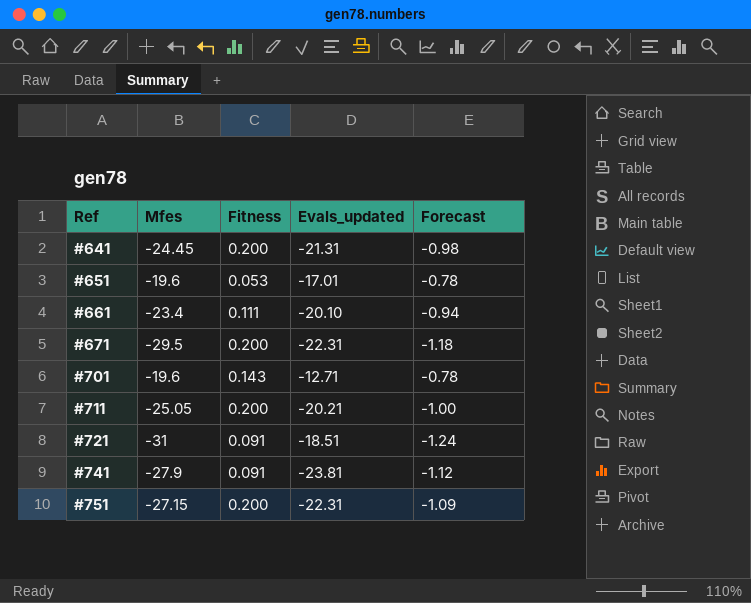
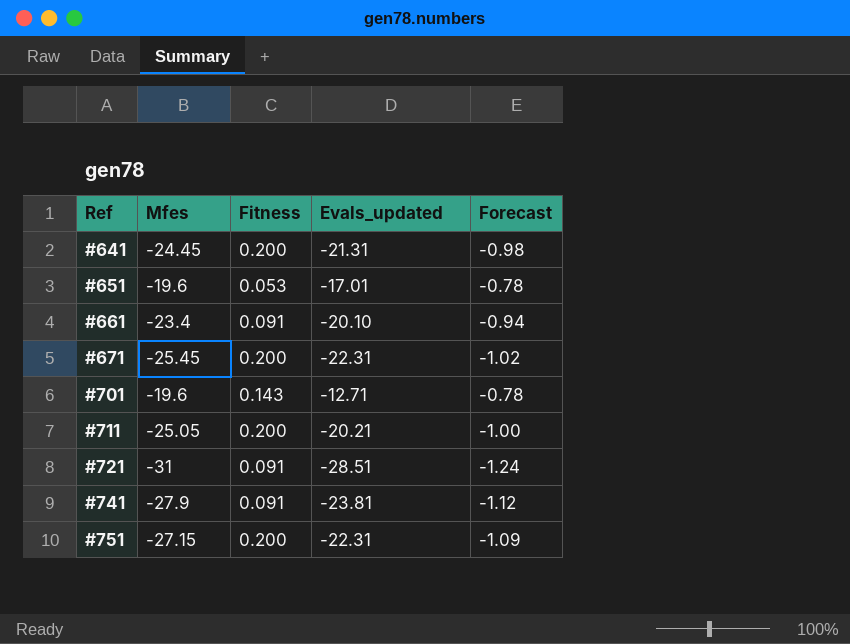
#661 | Fitness: 0.111 -> 0.091
#671 | Mfes: -29.5 -> -25.45
#671 | Forecast: -1.18 -> -1.02
#721 | Evals_updated: -18.51 -> -28.51

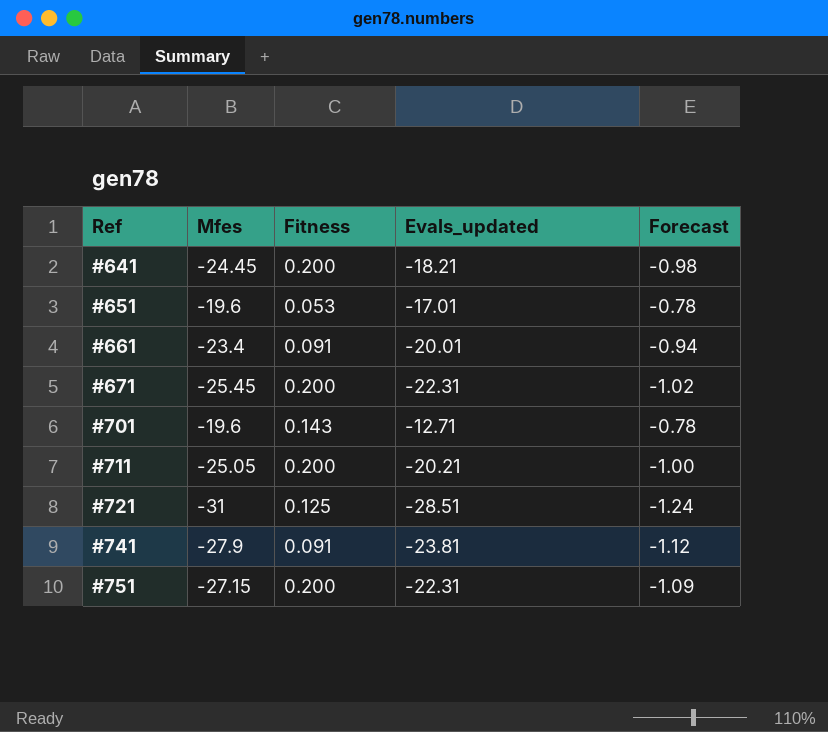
#641 | Evals_updated: -21.31 -> -18.21
#661 | Evals_updated: -20.10 -> -20.01
#721 | Fitness: 0.091 -> 0.125

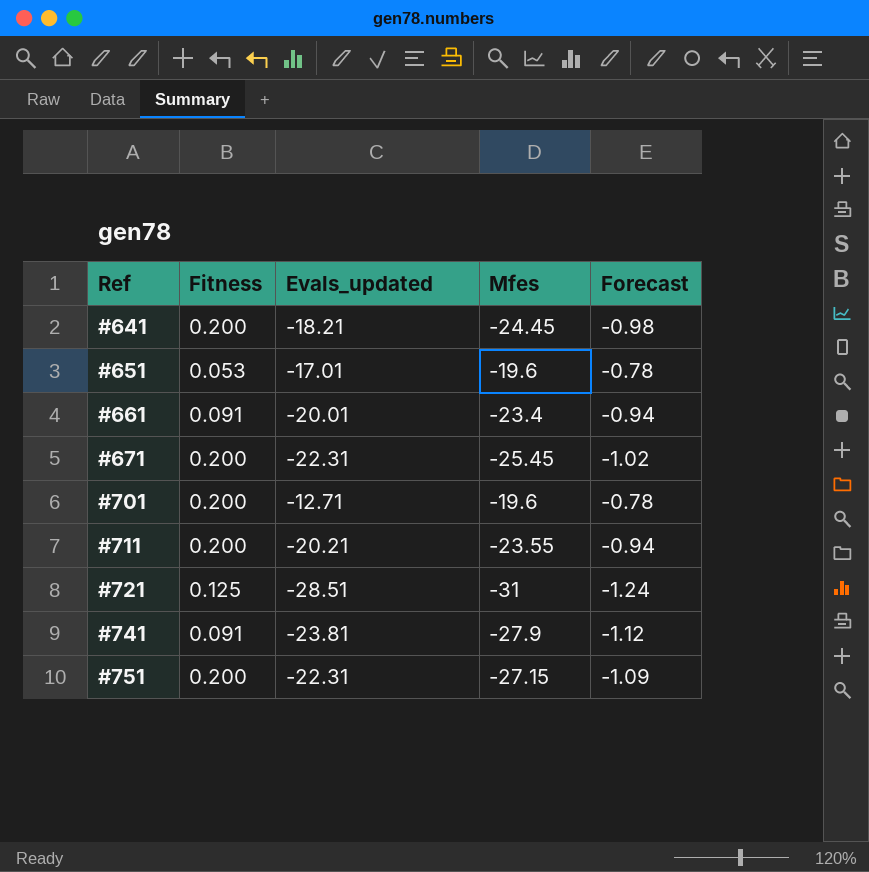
column Mfes | position: 2 -> 4
#701 | Fitness: 0.143 -> 0.200
#711 | Mfes: -25.05 -> -23.55
#711 | Forecast: -1.00 -> -0.94

